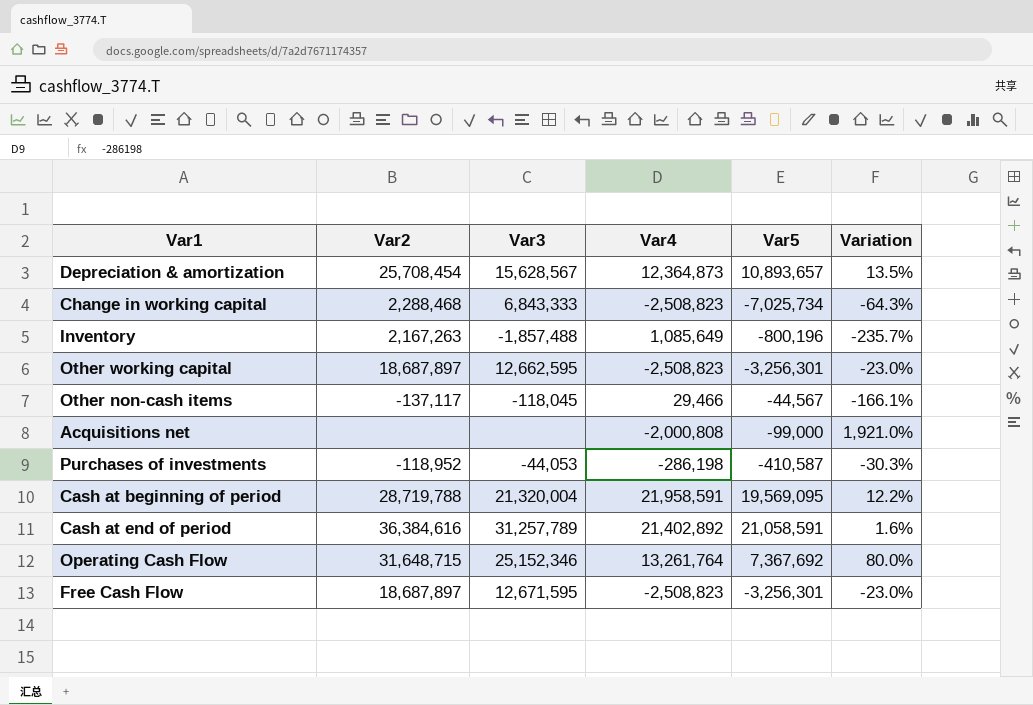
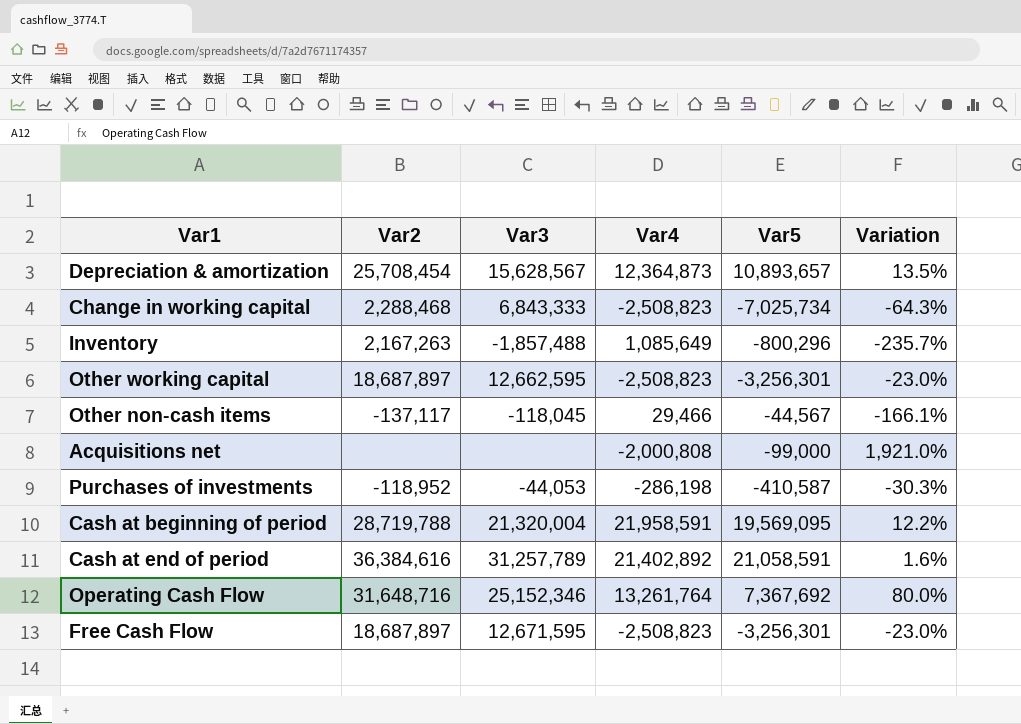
Inventory | Var5: -800,196 -> -800,296
Operating Cash Flow | Var2: 31,648,715 -> 31,648,716

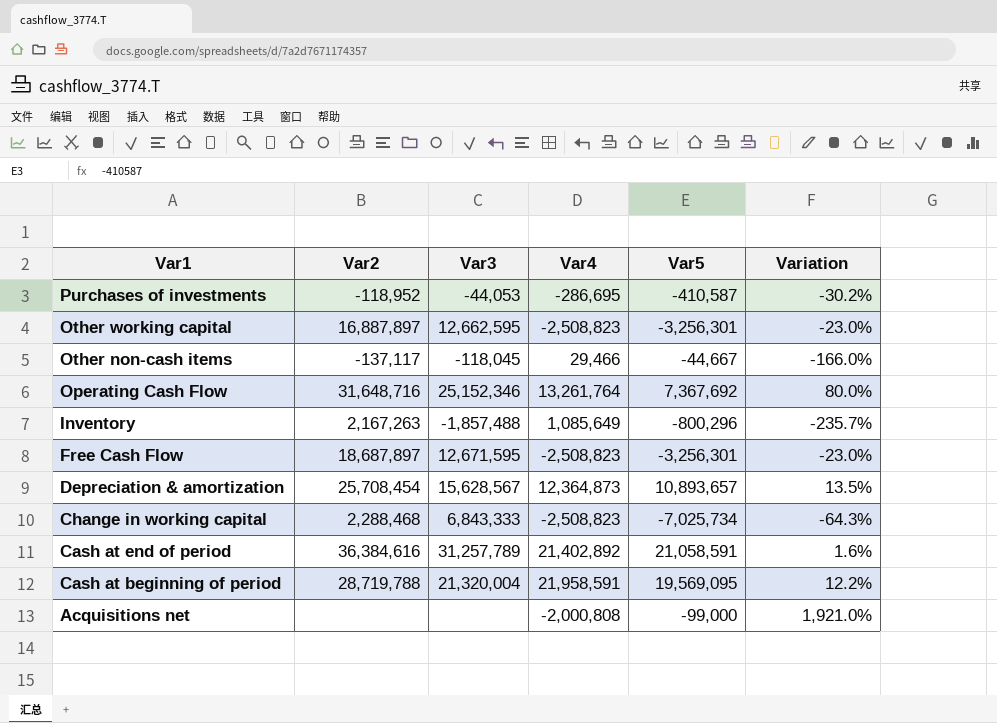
row order: none -> Var1 descending
Purchases of investments | Var4: -286,198 -> -286,695
Purchases of investments | Variation: -30.3% -> -30.2%
Other working capital | Var2: 18,687,897 -> 16,887,897
Other non-cash items | Var5: -44,567 -> -44,667
Other non-cash items | Variation: -166.1% -> -166.0%

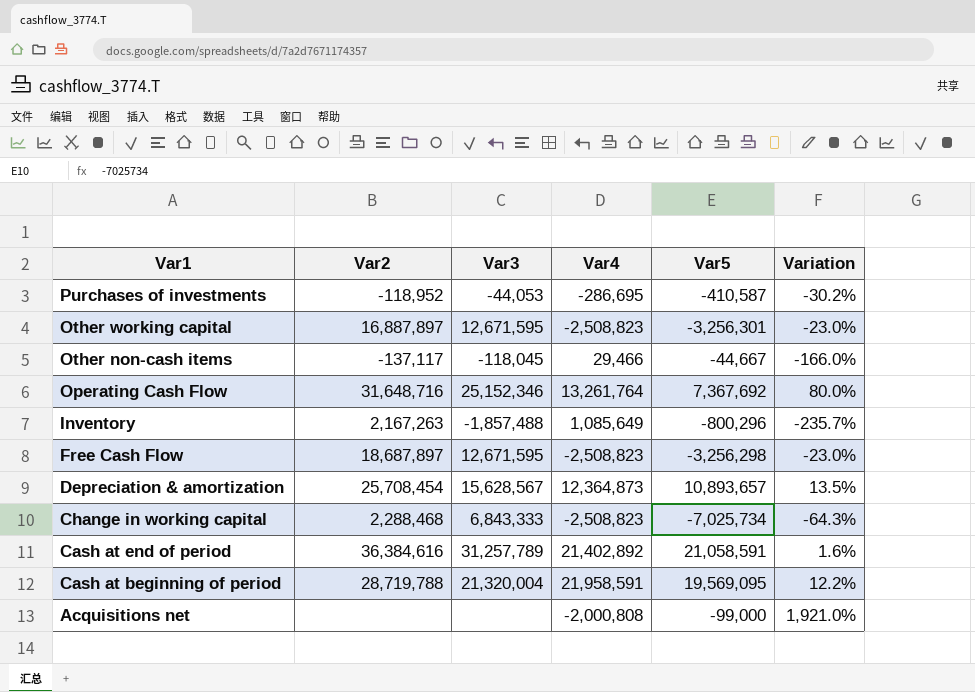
Other working capital | Var3: 12,662,595 -> 12,671,595
Free Cash Flow | Var5: -3,256,301 -> -3,256,298

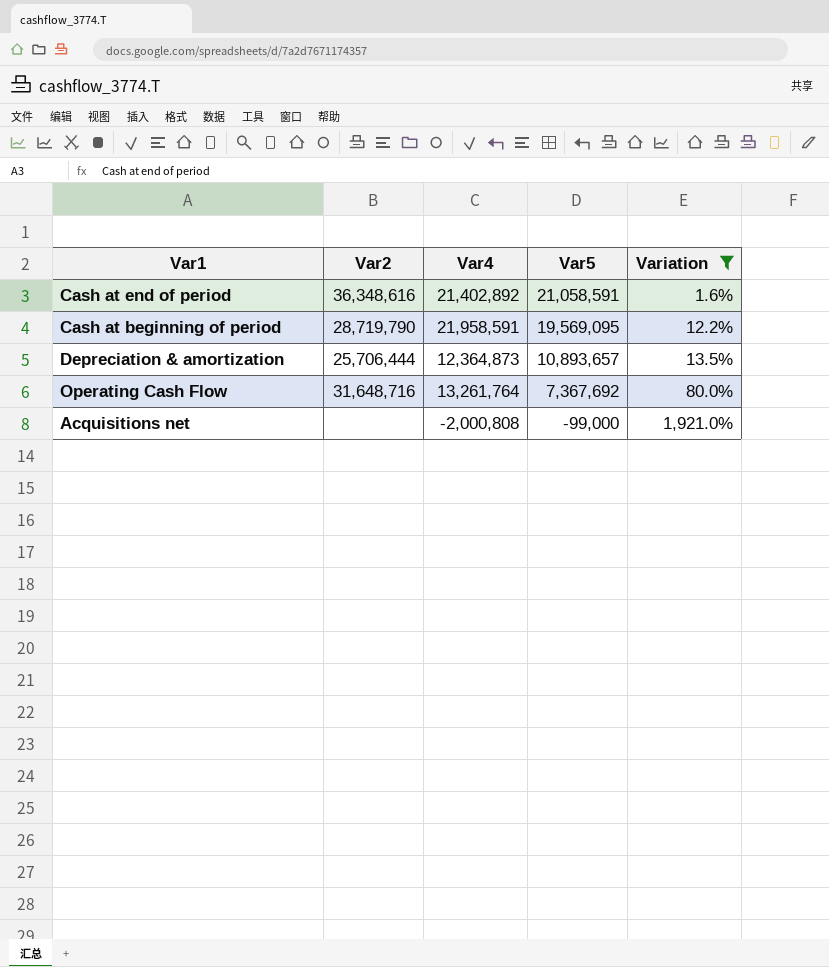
filter: none -> Variation >= 1.6%
row order: Var1 descending -> Var5 descending
column Var3 | position: 3 -> none
Cash at end of period | Var2: 36,384,616 -> 36,348,616
Cash at beginning of period | Var2: 28,719,788 -> 28,719,790
Depreciation & amortization | Var2: 25,708,454 -> 25,706,444

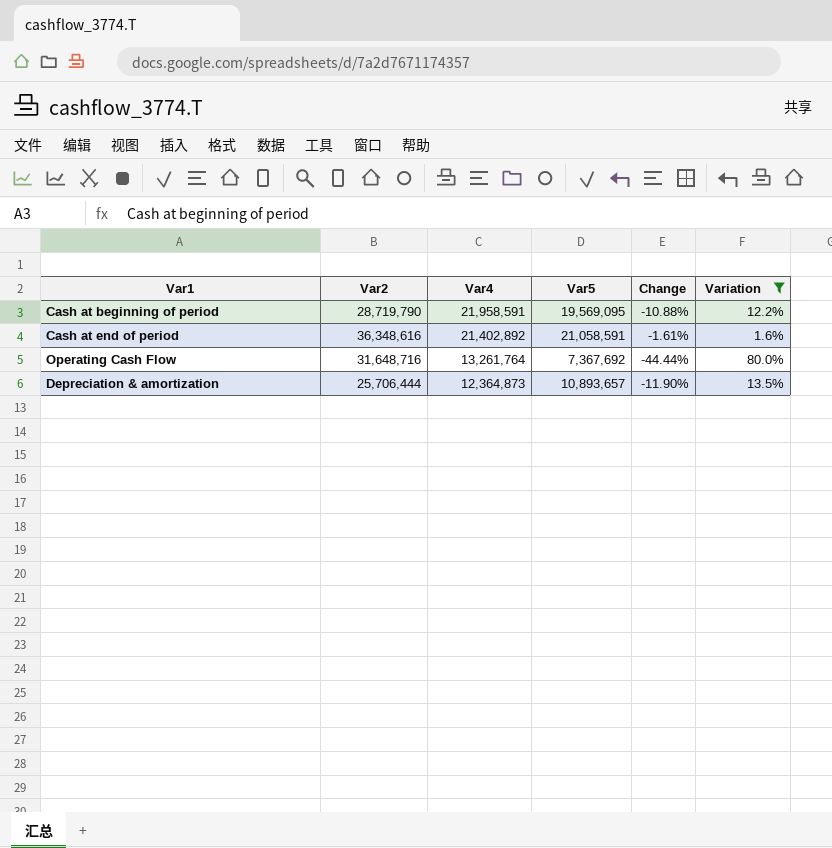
row order: Var5 descending -> Var4 descending
column Change | formula: none -> ([Var5] - [Var4]) / [Var4]
row Acquisitions net: none | -2,000,808 | -99,000 | 1,921.0% -> none

